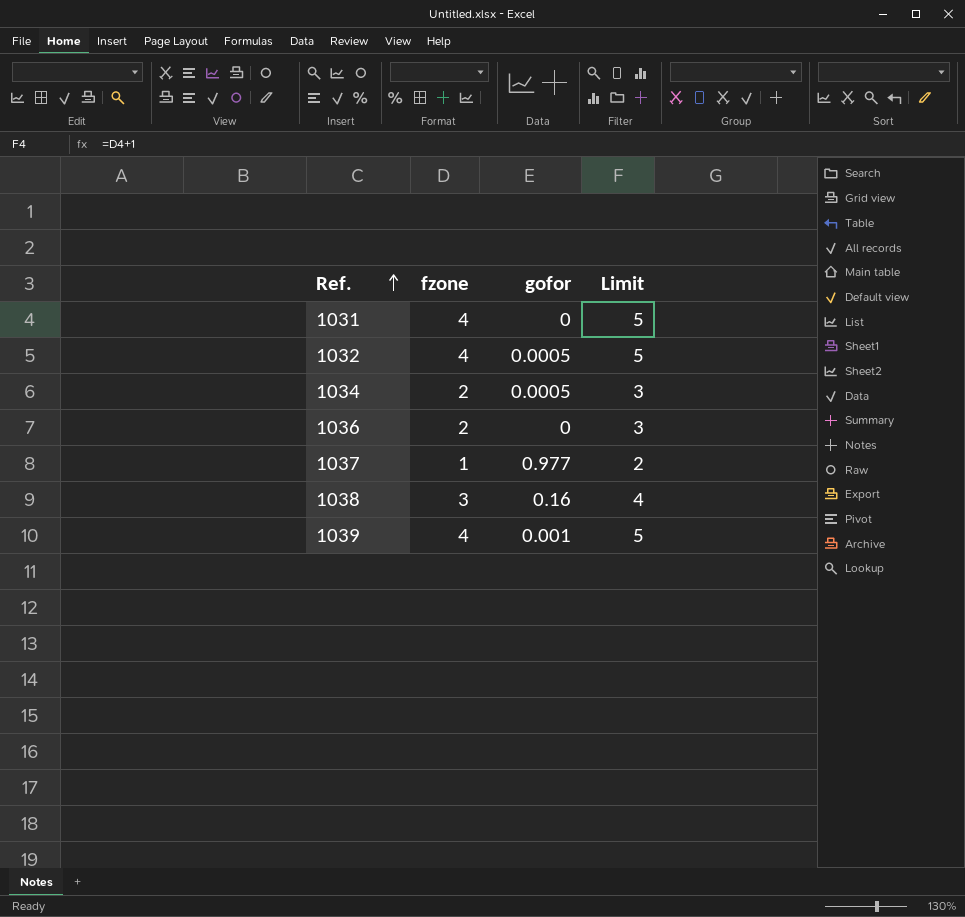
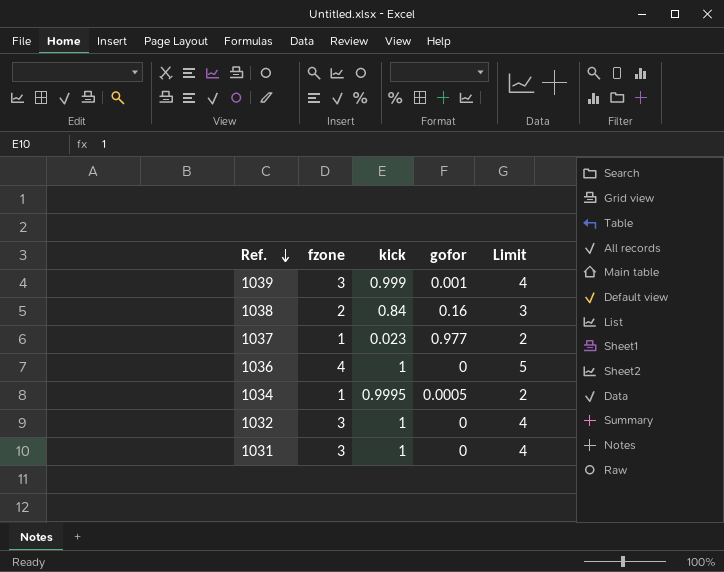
row order: Ref. ascending -> Ref. descending
column kick | position: none -> 3
1039 | fzone: 4 -> 3
1039 | Limit: 5 -> 4
1038 | fzone: 3 -> 2
1038 | Limit: 4 -> 3
1036 | fzone: 2 -> 4
1036 | Limit: 3 -> 5
1034 | fzone: 2 -> 1
1034 | Limit: 3 -> 2
1032 | fzone: 4 -> 3
1032 | gofor: 0.0005 -> 0
1032 | Limit: 5 -> 4
1031 | fzone: 4 -> 3
1031 | Limit: 5 -> 4

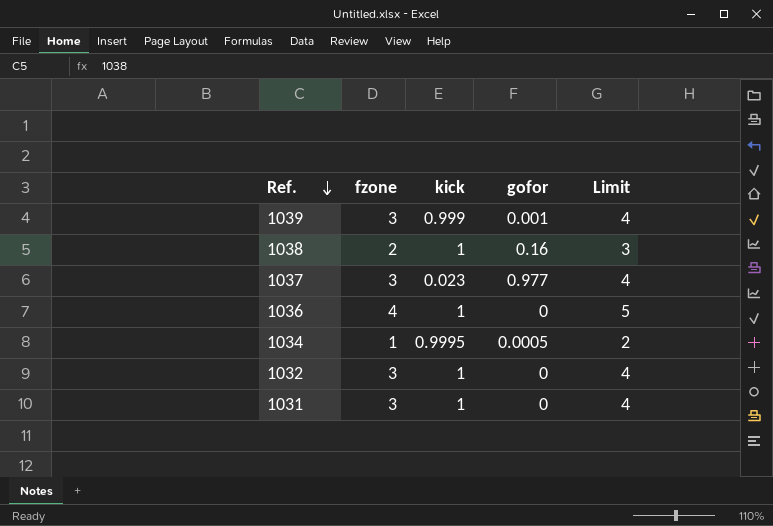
1038 | kick: 0.84 -> 1
1037 | fzone: 1 -> 3
1037 | Limit: 2 -> 4

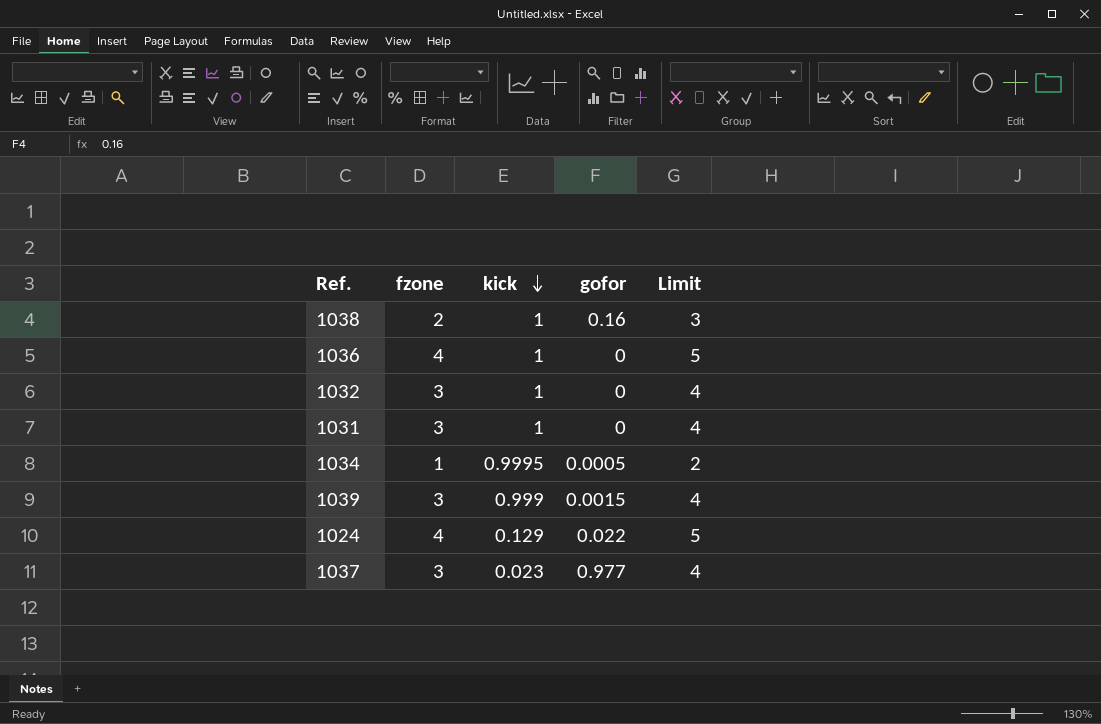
row order: Ref. descending -> kick descending
1039 | gofor: 0.001 -> 0.0015
row 1024: none -> 4 | 0.129 | 0.022 | 5

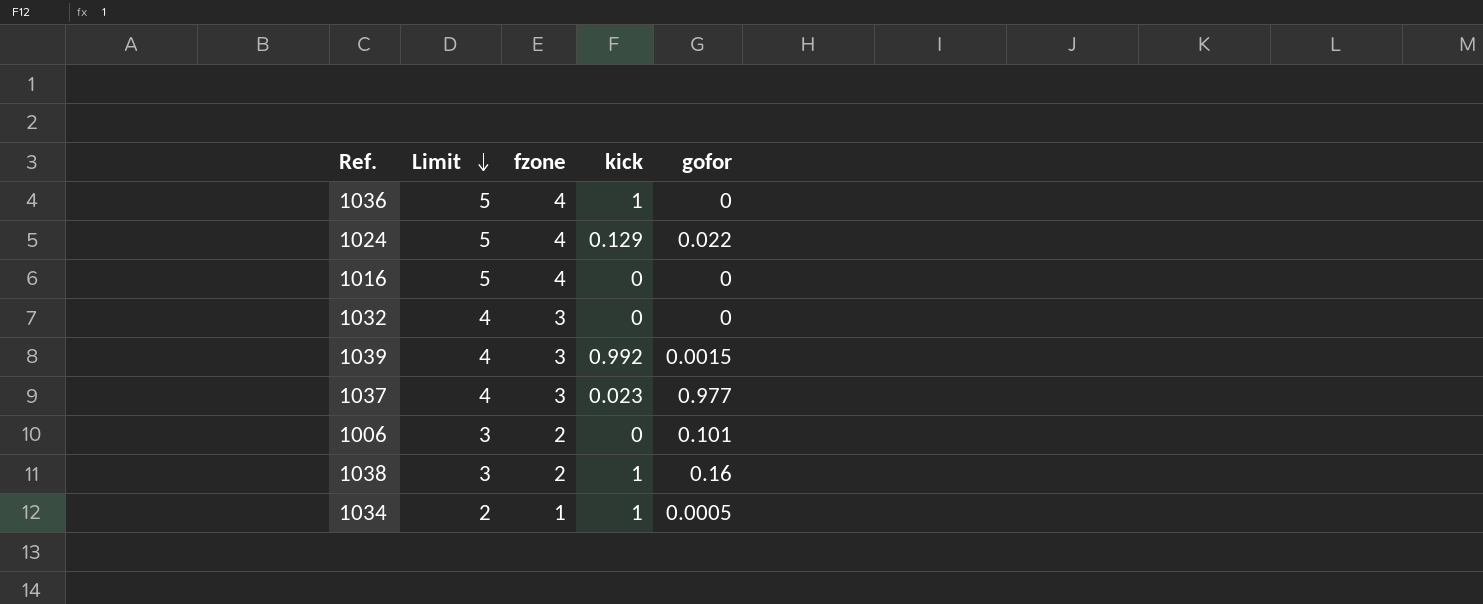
row order: kick descending -> Limit descending
column Limit | position: 5 -> 2
row 1031: 3 | 1 | 0 | 4 -> none
row 1016: none -> 5 | 4 | 0 | 0
1032 | kick: 1 -> 0
1039 | kick: 0.999 -> 0.992
row 1006: none -> 3 | 2 | 0 | 0.101
1034 | kick: 0.9995 -> 1

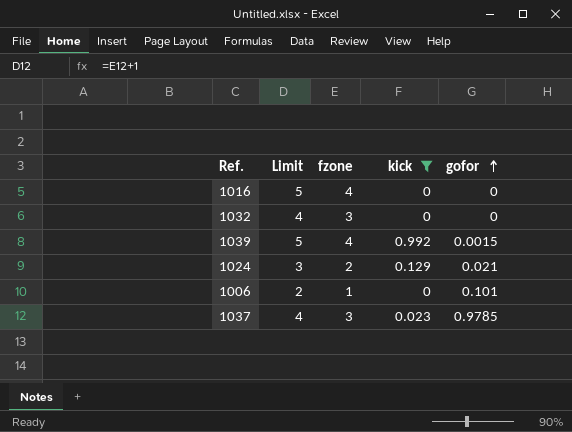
filter: none -> kick != 1
row order: Limit descending -> gofor ascending
1039 | Limit: 4 -> 5
1039 | fzone: 3 -> 4
1024 | Limit: 5 -> 3
1024 | fzone: 4 -> 2
1024 | gofor: 0.022 -> 0.021
1006 | Limit: 3 -> 2
1006 | fzone: 2 -> 1
1037 | gofor: 0.977 -> 0.9785

